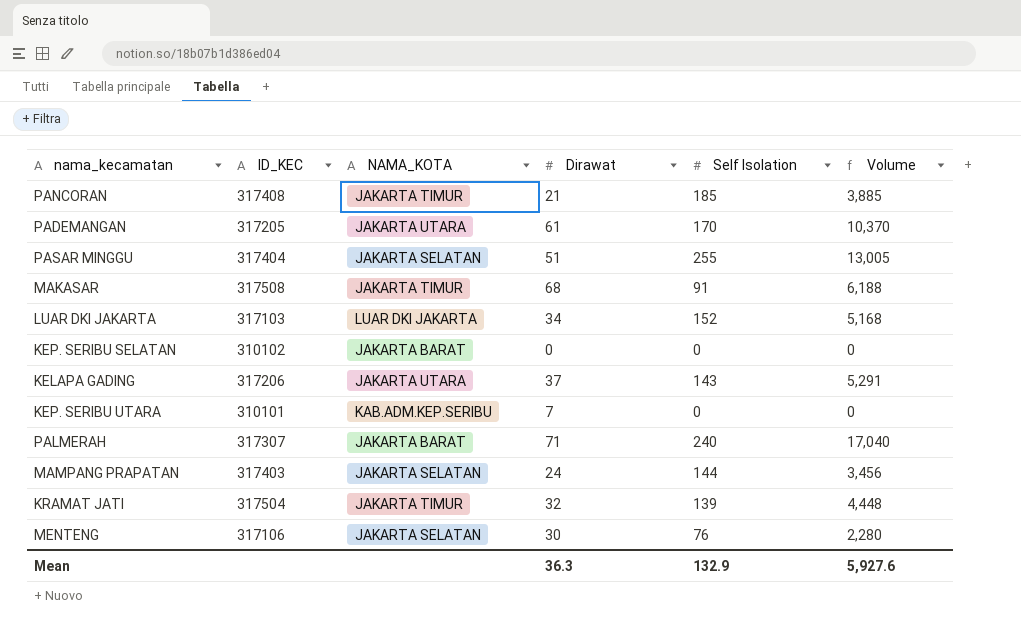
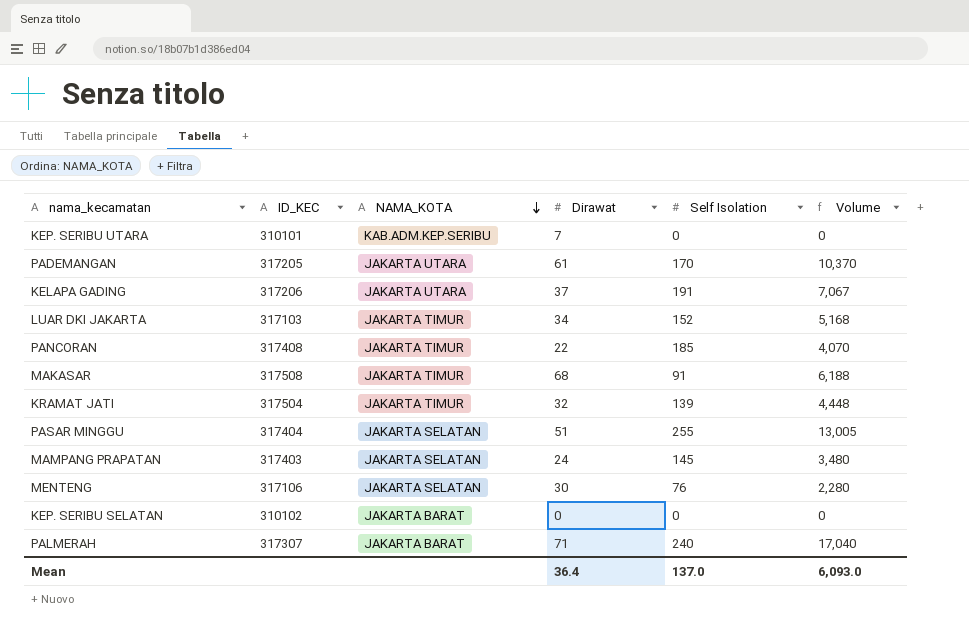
row order: none -> NAMA_KOTA descending
KELAPA GADING | Self Isolation: 143 -> 191
KELAPA GADING | Volume: 5,291 -> 7,067
LUAR DKI JAKARTA | NAMA_KOTA: LUAR DKI JAKARTA -> JAKARTA TIMUR
PANCORAN | Dirawat: 21 -> 22
PANCORAN | Volume: 3,885 -> 4,070
MAMPANG PRAPATAN | Self Isolation: 144 -> 145
MAMPANG PRAPATAN | Volume: 3,456 -> 3,480
Mean | Dirawat: 36.3 -> 36.4
Mean | Self Isolation: 132.9 -> 137.0
Mean | Volume: 5,927.6 -> 6,093.0

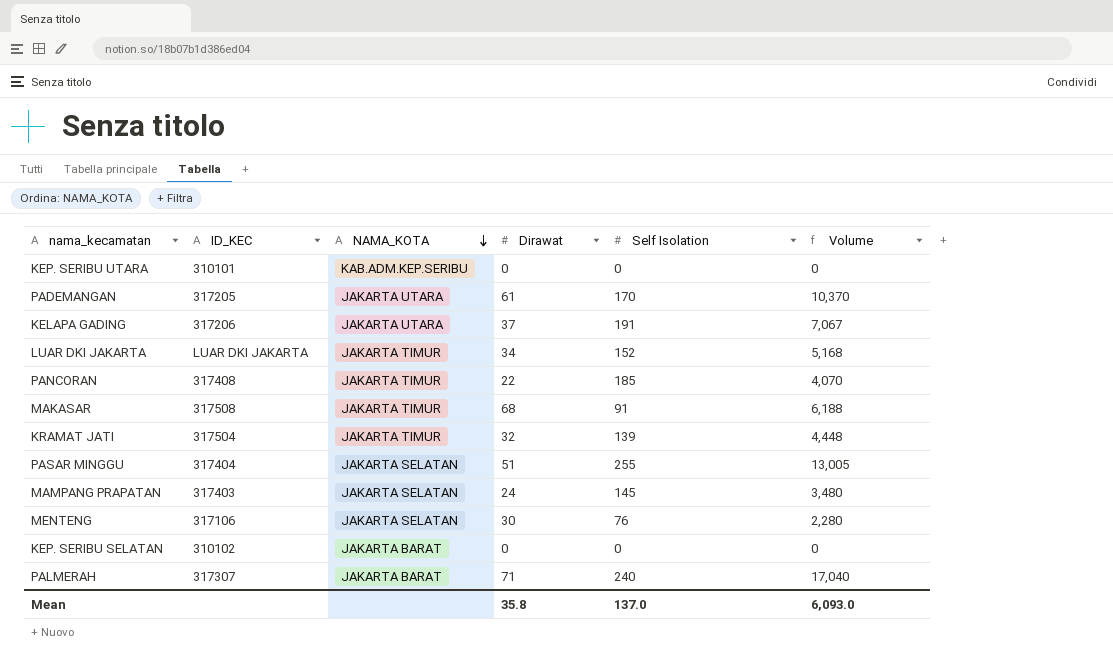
KEP. SERIBU UTARA | Dirawat: 7 -> 0
LUAR DKI JAKARTA | ID_KEC: 317103 -> LUAR DKI JAKARTA
Mean | Dirawat: 36.4 -> 35.8

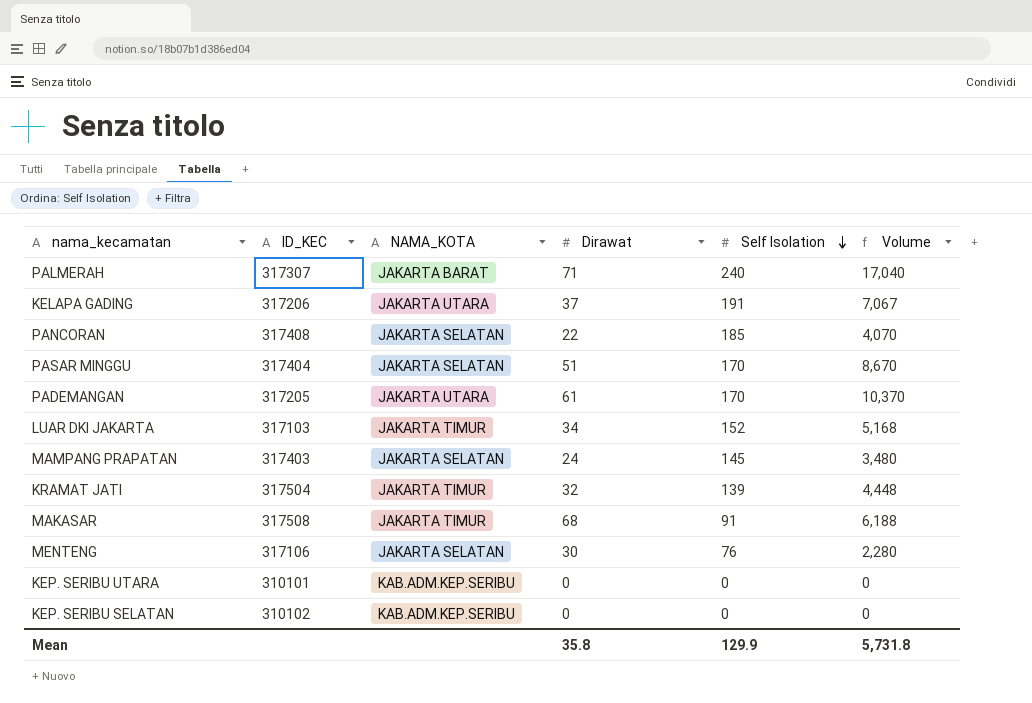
row order: NAMA_KOTA descending -> Self Isolation descending
PANCORAN | NAMA_KOTA: JAKARTA TIMUR -> JAKARTA SELATAN
PASAR MINGGU | Self Isolation: 255 -> 170
PASAR MINGGU | Volume: 13,005 -> 8,670
LUAR DKI JAKARTA | ID_KEC: LUAR DKI JAKARTA -> 317103
KEP. SERIBU SELATAN | NAMA_KOTA: JAKARTA BARAT -> KAB.ADM.KEP.SERIBU
Mean | Self Isolation: 137.0 -> 129.9
Mean | Volume: 6,093.0 -> 5,731.8

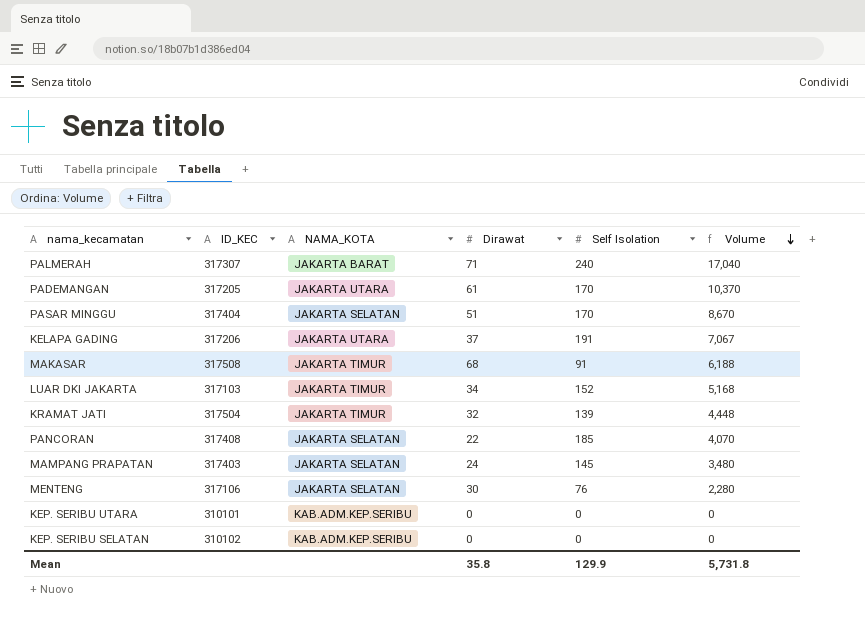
row order: Self Isolation descending -> Volume descending

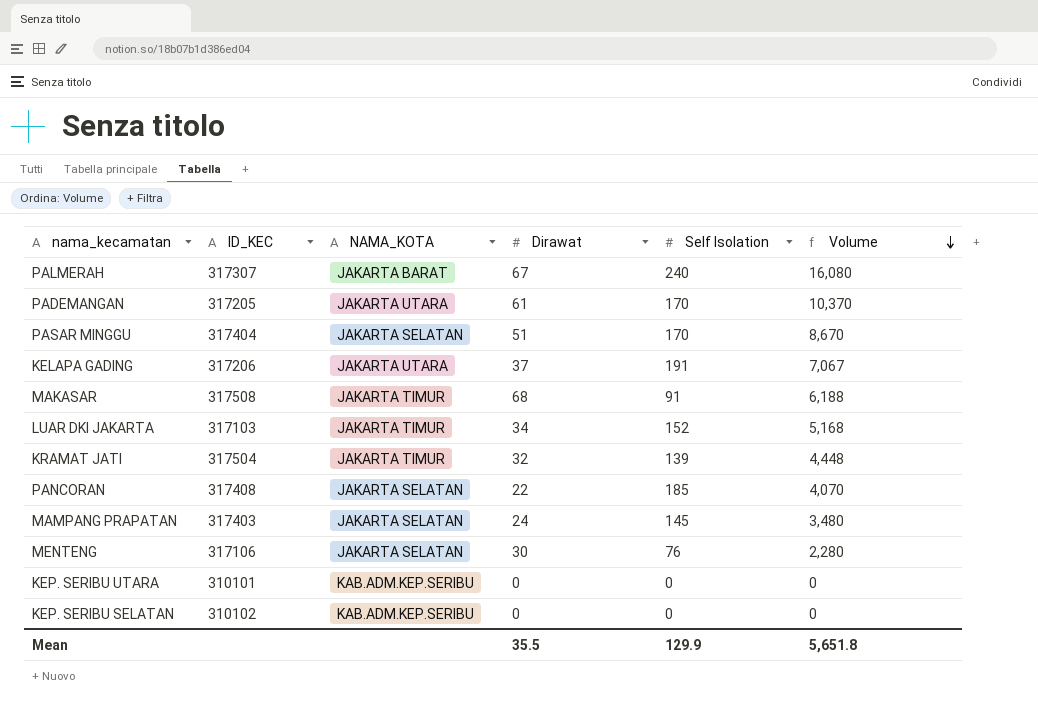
PALMERAH | Dirawat: 71 -> 67
PALMERAH | Volume: 17,040 -> 16,080
Mean | Dirawat: 35.8 -> 35.5
Mean | Volume: 5,731.8 -> 5,651.8

